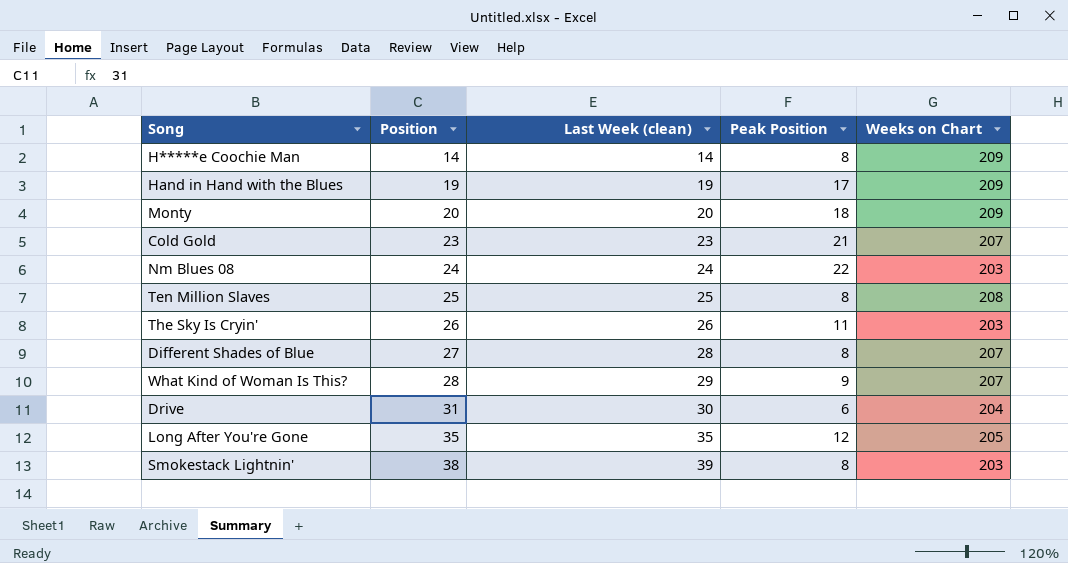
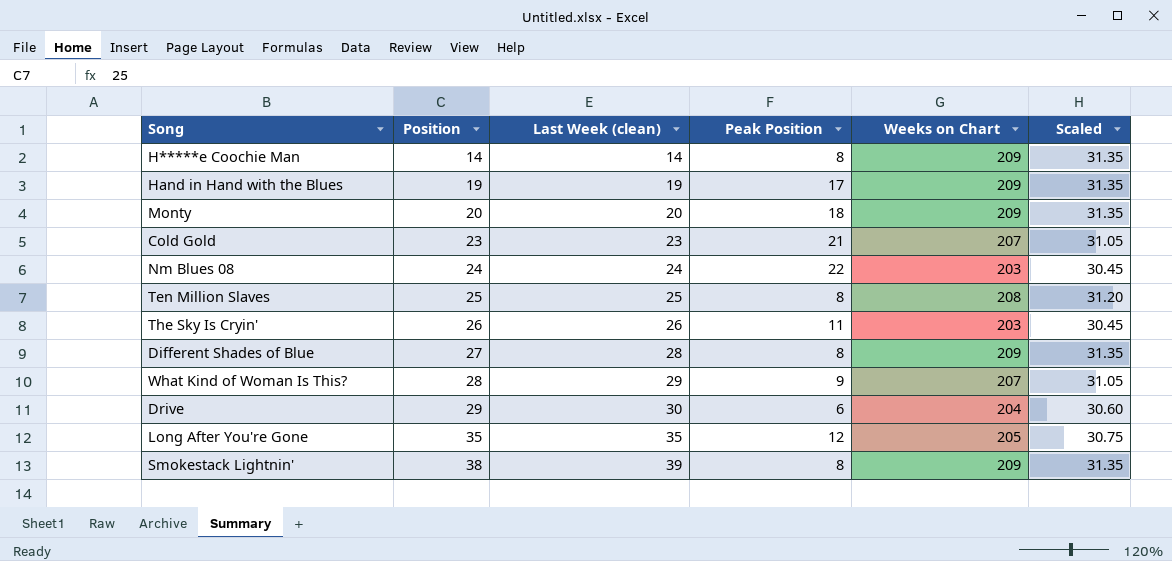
column Scaled | formula: none -> [Weeks on Chart] * 0.15
Different Shades of Blue | Weeks on Chart: 207 -> 209
Drive | Position: 31 -> 29
Smokestack Lightnin' | Weeks on Chart: 203 -> 209

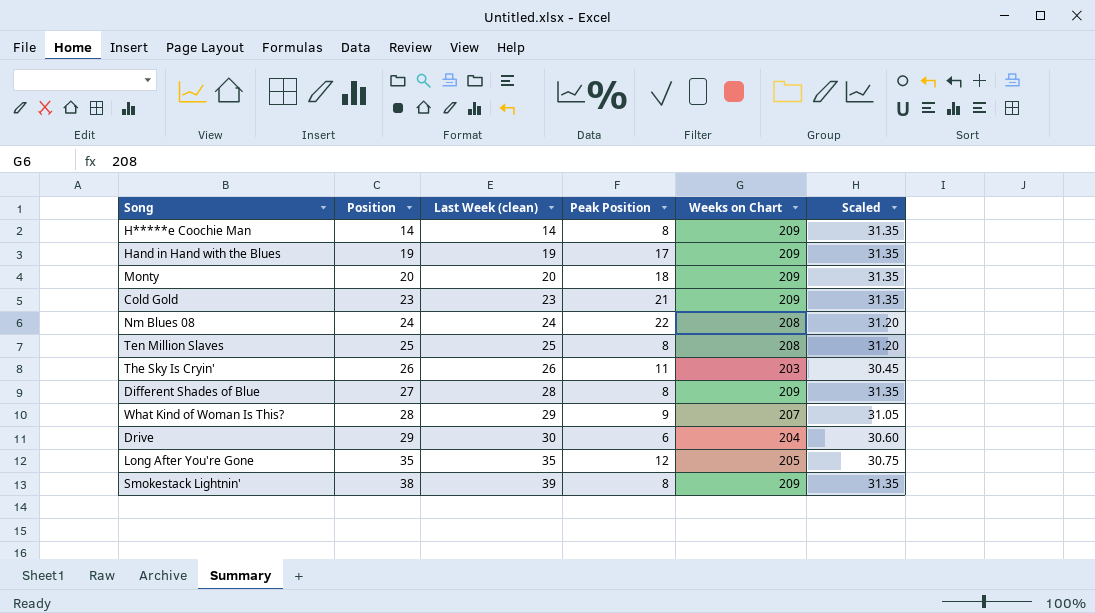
Cold Gold | Weeks on Chart: 207 -> 209
Cold Gold | Scaled: 31.05 -> 31.35
Nm Blues 08 | Weeks on Chart: 203 -> 208
Nm Blues 08 | Scaled: 30.45 -> 31.20

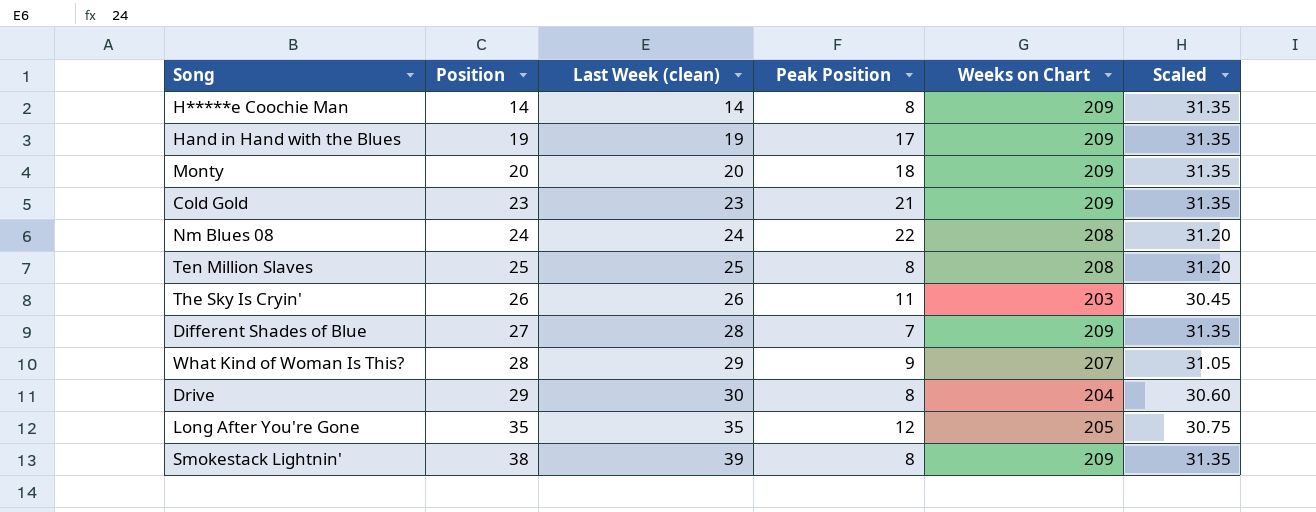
Different Shades of Blue | Peak Position: 8 -> 7
Drive | Peak Position: 6 -> 8

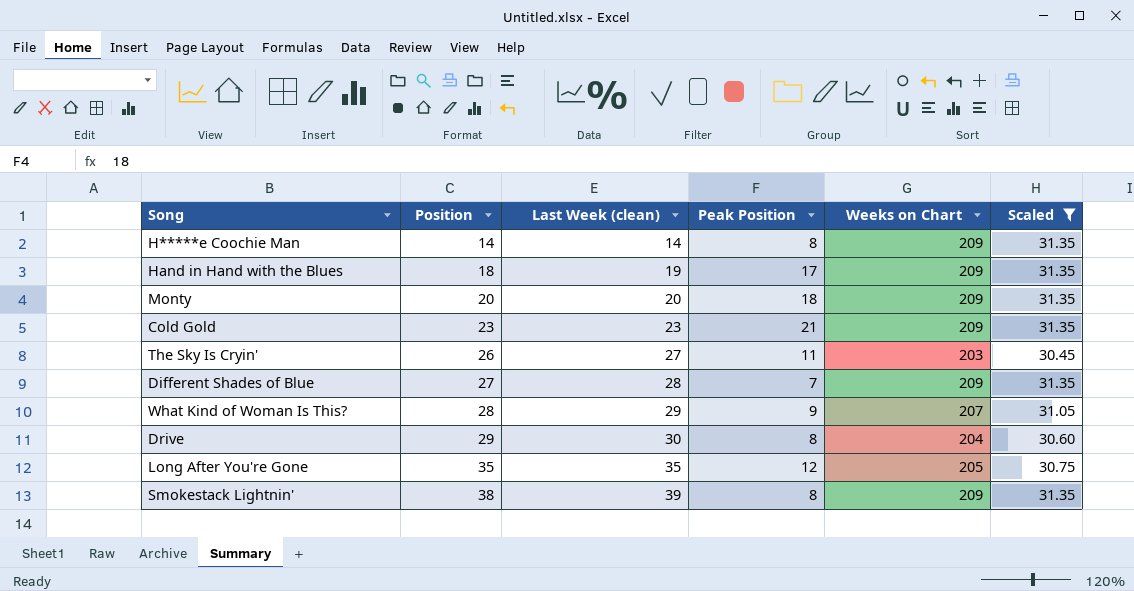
filter: none -> Scaled != 31.20
Hand in Hand with the Blues | Position: 19 -> 18
The Sky Is Cryin' | Last Week (clean): 26 -> 27

